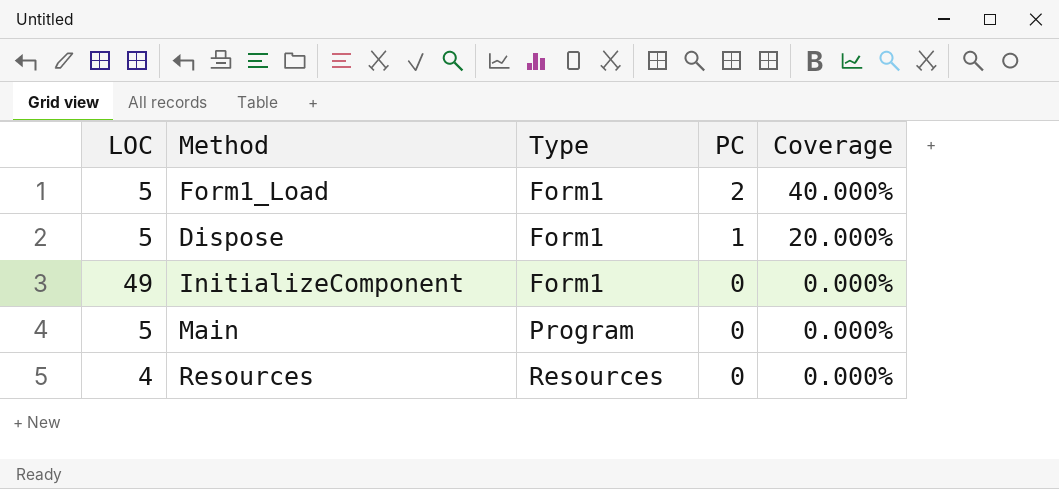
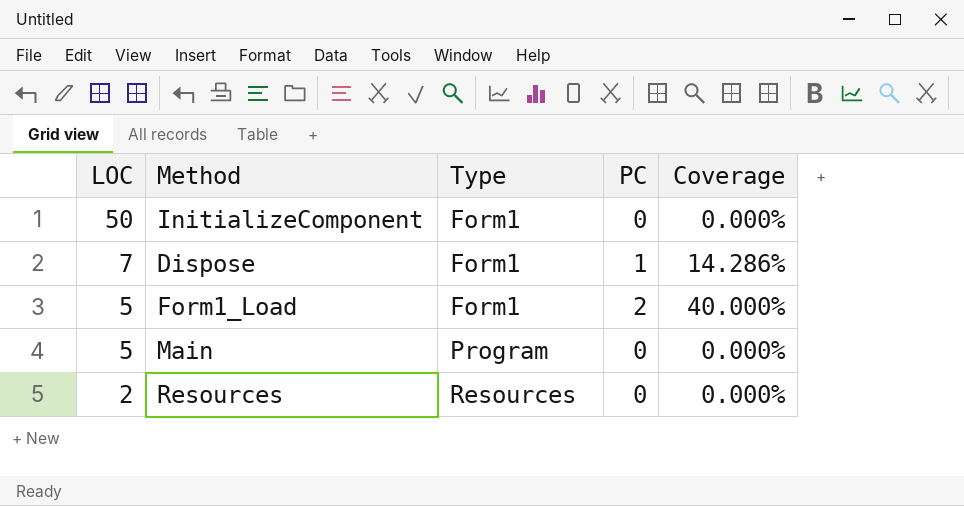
row order: Type ascending -> LOC descending
InitializeComponent | LOC: 49 -> 50
Dispose | LOC: 5 -> 7
Dispose | Coverage: 20.000% -> 14.286%
Resources | LOC: 4 -> 2

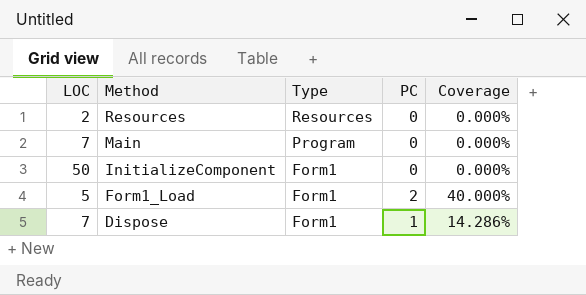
row order: LOC descending -> Method descending
Main | LOC: 5 -> 7

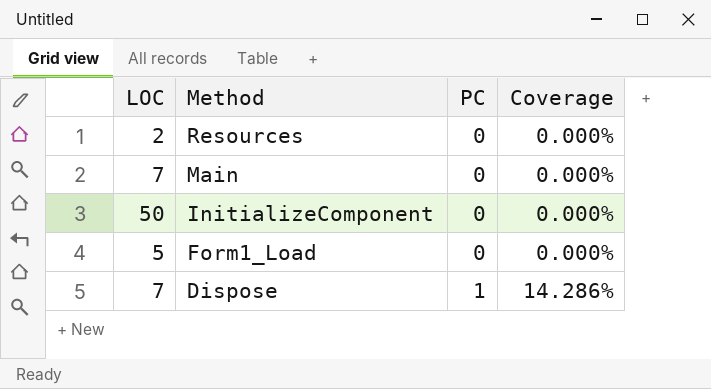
column Type | position: 3 -> none
Form1_Load | PC: 2 -> 0
Form1_Load | Coverage: 40.000% -> 0.000%

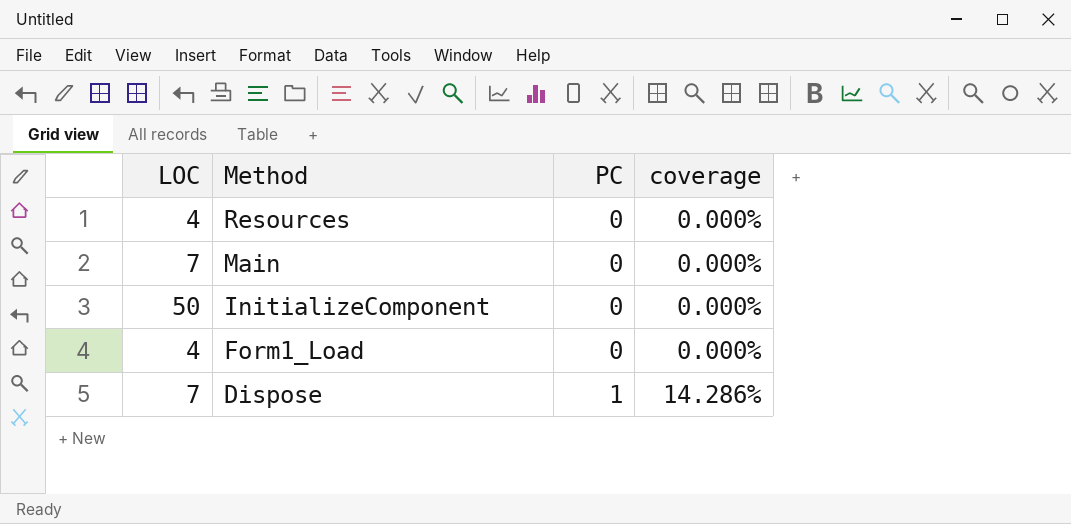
column name: Coverage -> coverage
Resources | LOC: 2 -> 4
Form1_Load | LOC: 5 -> 4

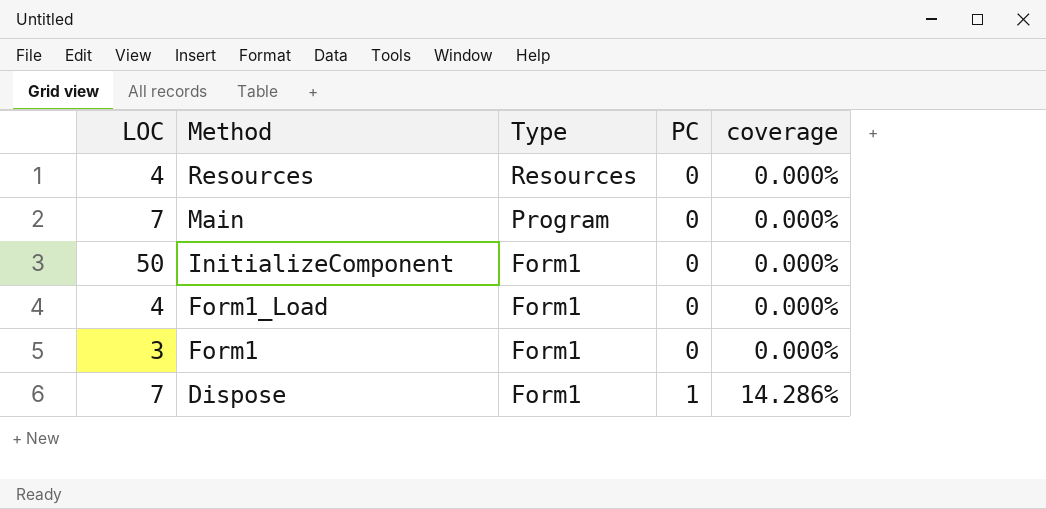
column Type | position: none -> 3
row Form1: none -> 3 | Form1 | 0 | 0.000%

